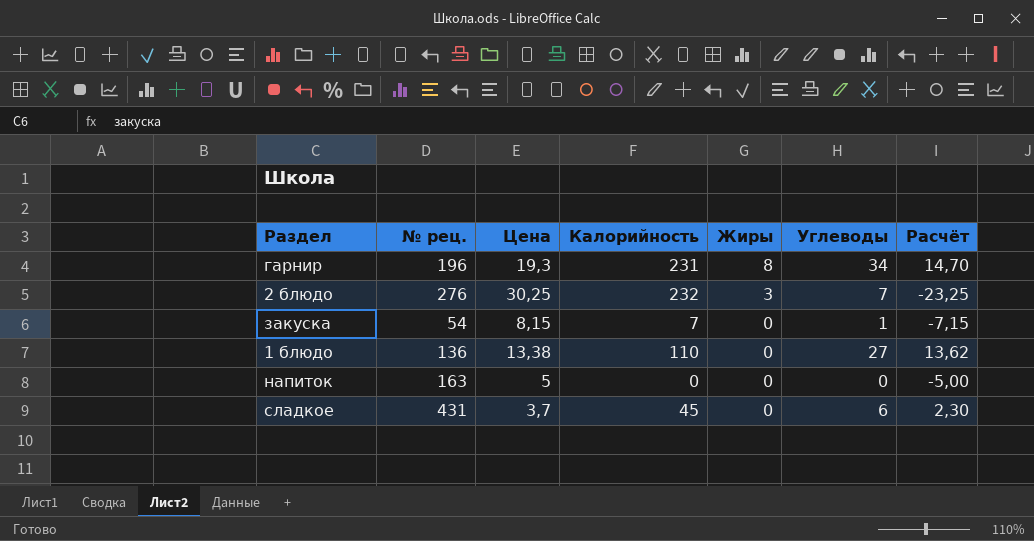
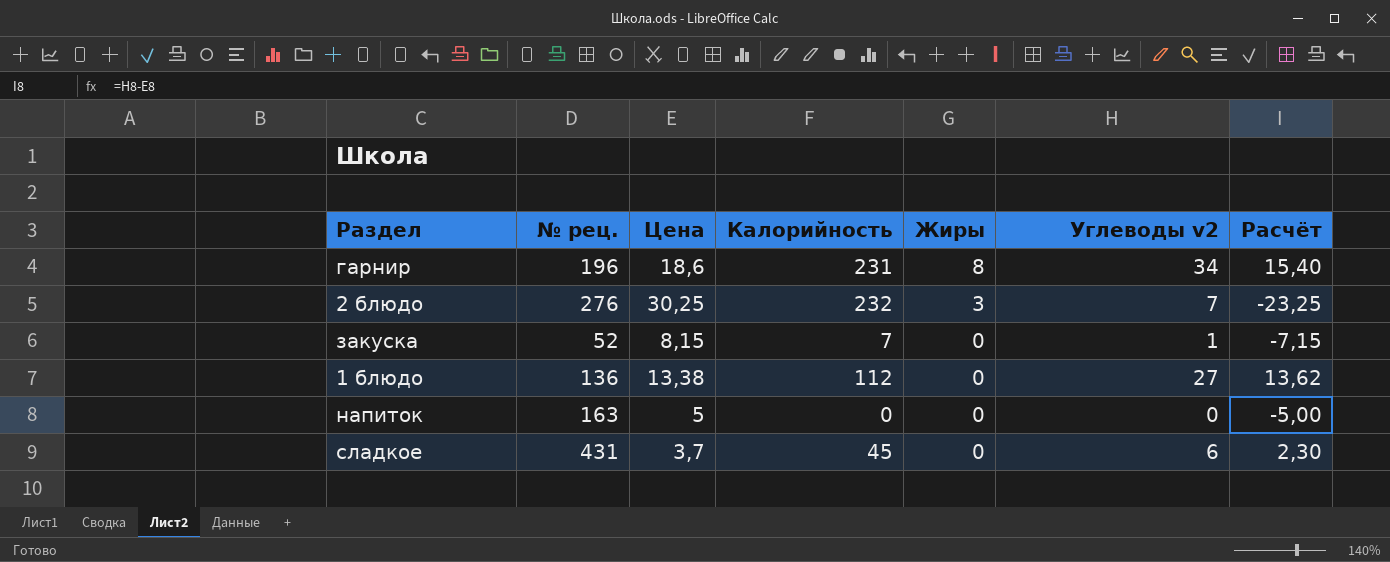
column name: Углеводы -> Углеводы v2
гарнир | Цена: 19,3 -> 18,6
гарнир | Расчёт: 14,70 -> 15,40
закуска | № рец.: 54 -> 52
1 блюдо | Калорийность: 110 -> 112

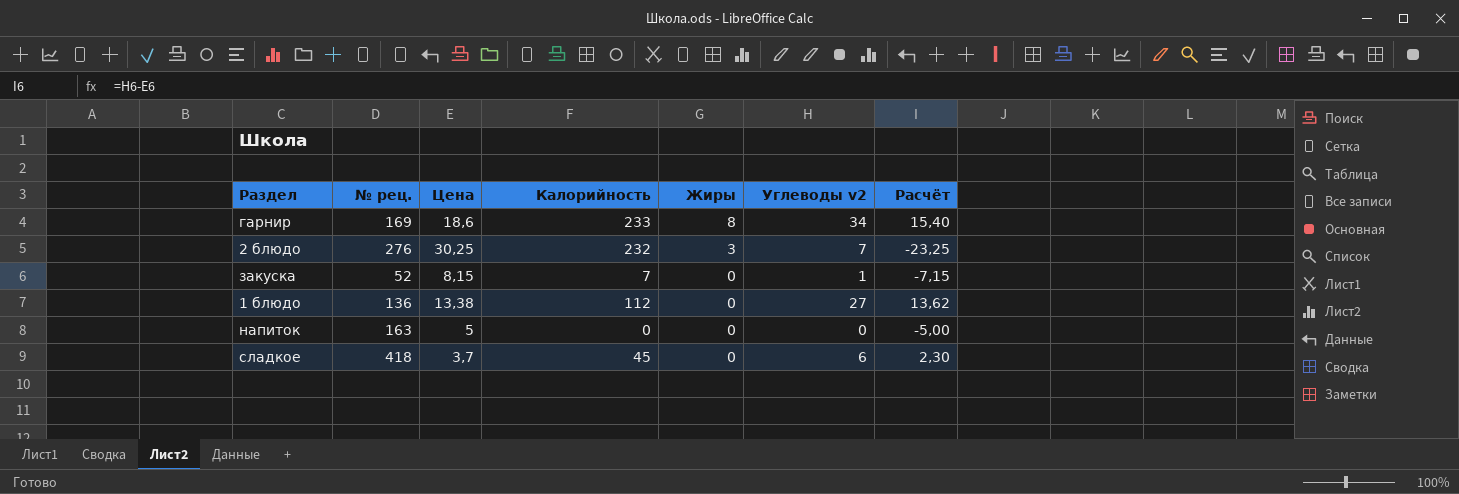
гарнир | № рец.: 196 -> 169
гарнир | Калорийность: 231 -> 233
сладкое | № рец.: 431 -> 418

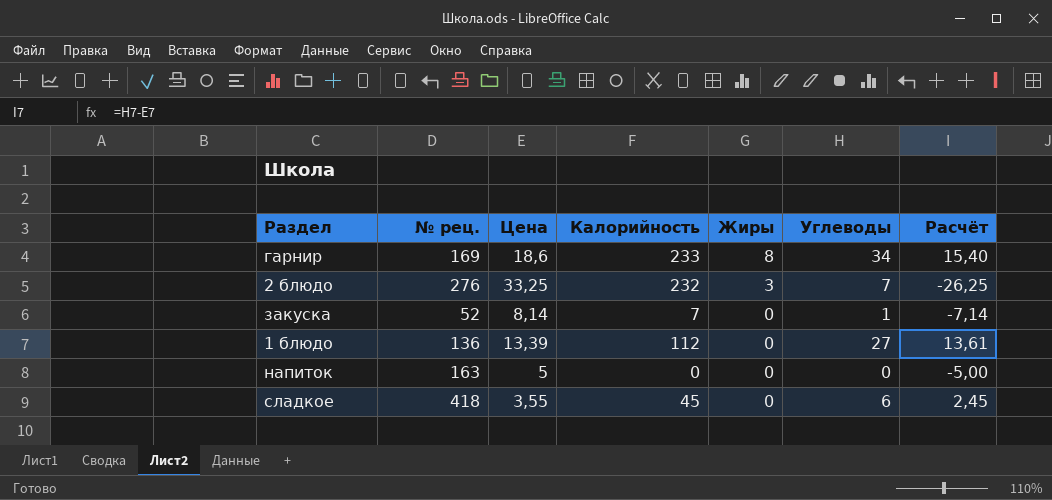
column name: Углеводы v2 -> Углеводы
2 блюдо | Цена: 30,25 -> 33,25
2 блюдо | Расчёт: -23,25 -> -26,25
закуска | Цена: 8,15 -> 8,14
закуска | Расчёт: -7,15 -> -7,14
1 блюдо | Цена: 13,38 -> 13,39
1 блюдо | Расчёт: 13,62 -> 13,61
сладкое | Цена: 3,7 -> 3,55
сладкое | Расчёт: 2,30 -> 2,45

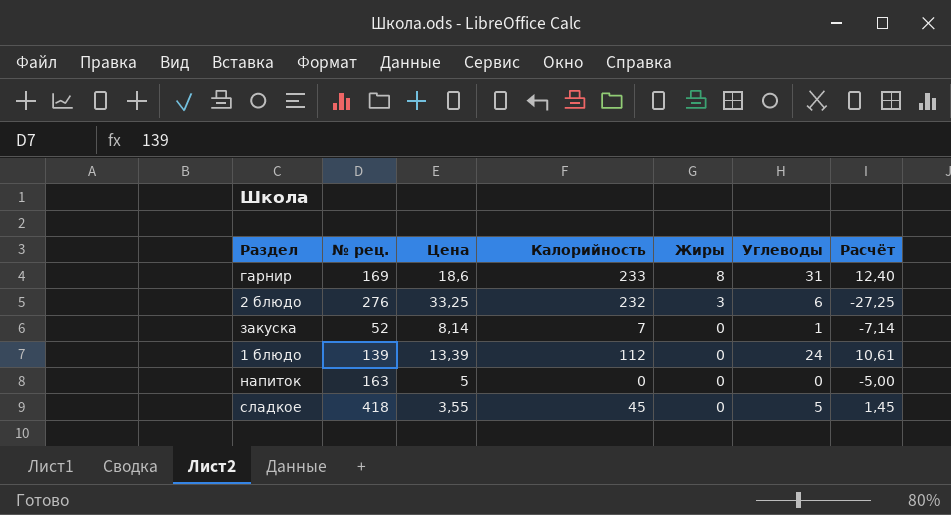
гарнир | Углеводы: 34 -> 31
гарнир | Расчёт: 15,40 -> 12,40
2 блюдо | Углеводы: 7 -> 6
2 блюдо | Расчёт: -26,25 -> -27,25
1 блюдо | № рец.: 136 -> 139
1 блюдо | Углеводы: 27 -> 24
1 блюдо | Расчёт: 13,61 -> 10,61
сладкое | Углеводы: 6 -> 5
сладкое | Расчёт: 2,45 -> 1,45

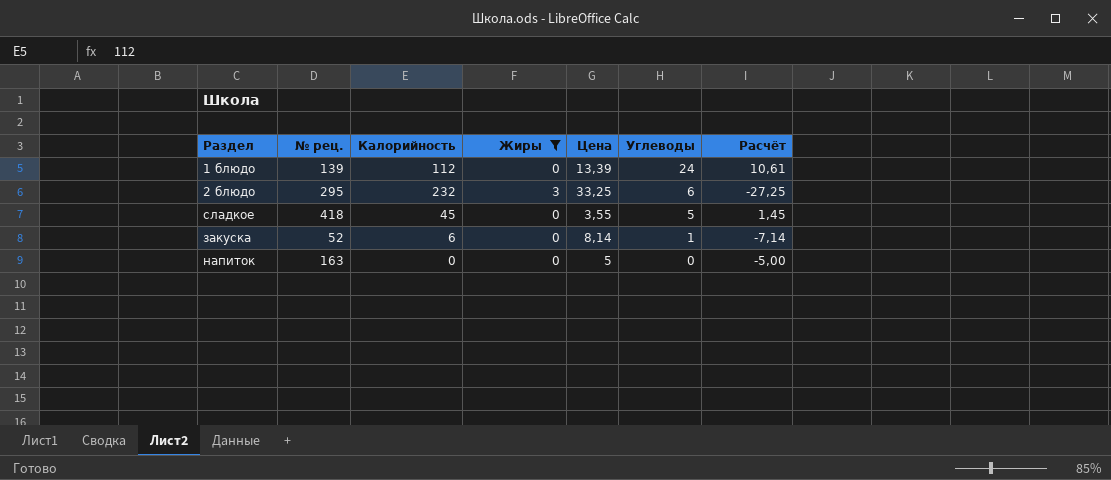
filter: none -> Жиры != 8
row order: Жиры descending -> Углеводы descending
column Цена | position: 3 -> 5
2 блюдо | № рец.: 276 -> 295
закуска | Калорийность: 7 -> 6

